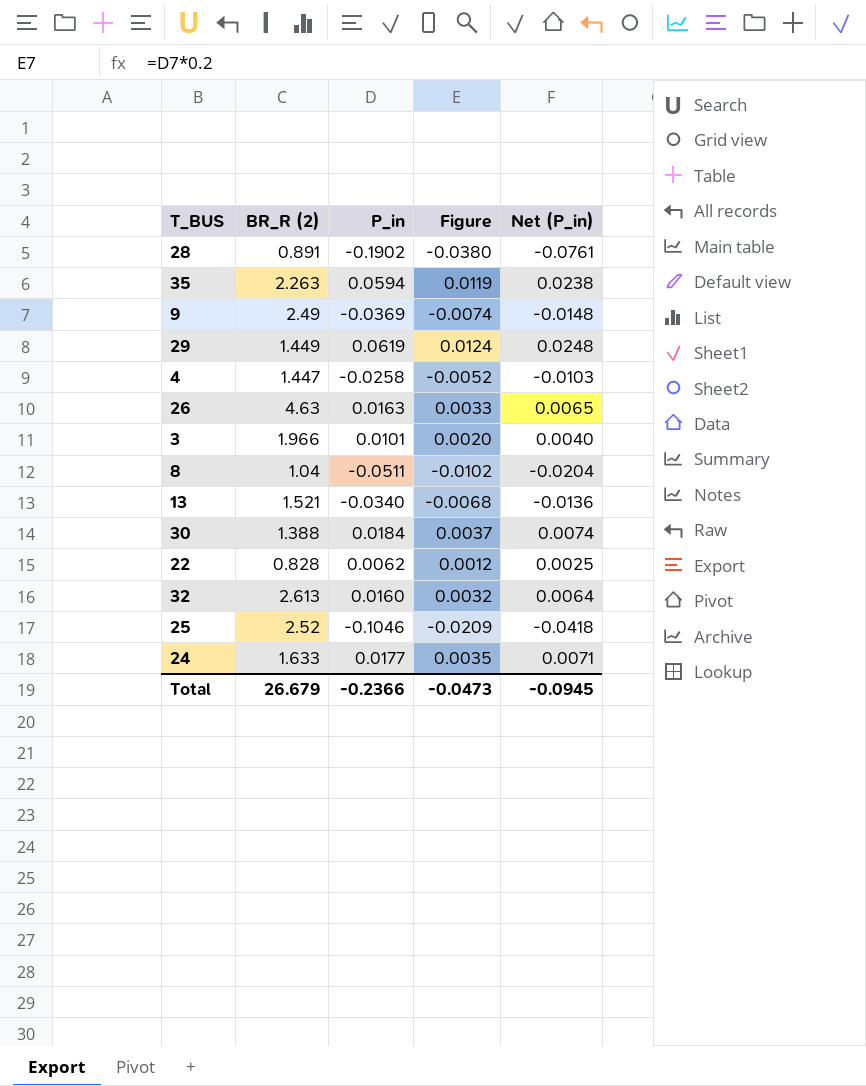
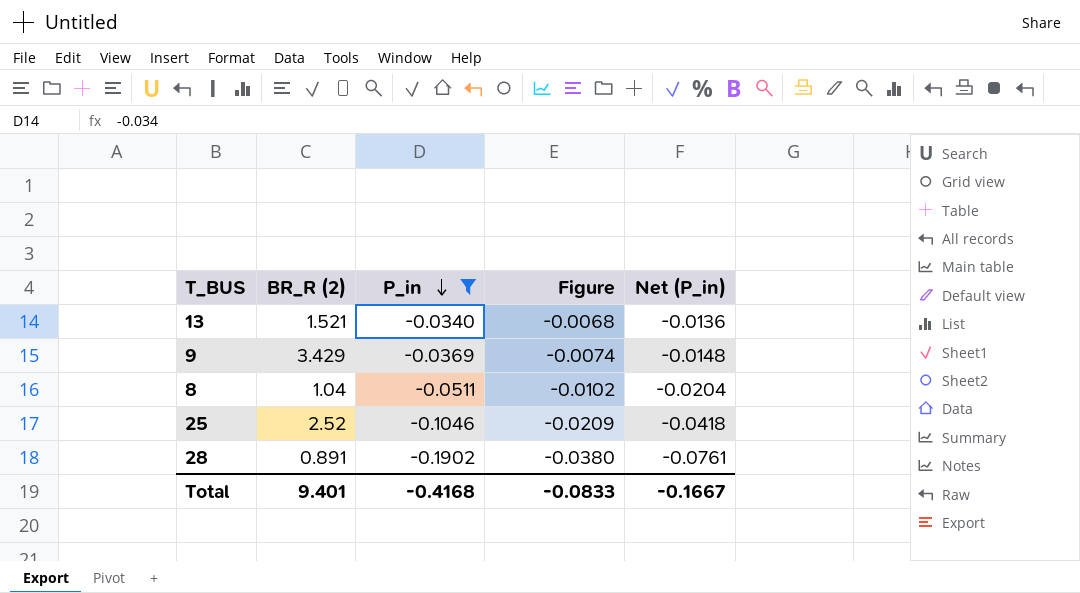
filter: none -> P_in <= -0.0340
row order: none -> P_in descending
9 | BR_R (2): 2.49 -> 3.429
Total | BR_R (2): 26.679 -> 9.401
Total | P_in: -0.2366 -> -0.4168
Total | Figure: -0.0473 -> -0.0833
Total | Net (P_in): -0.0945 -> -0.1667

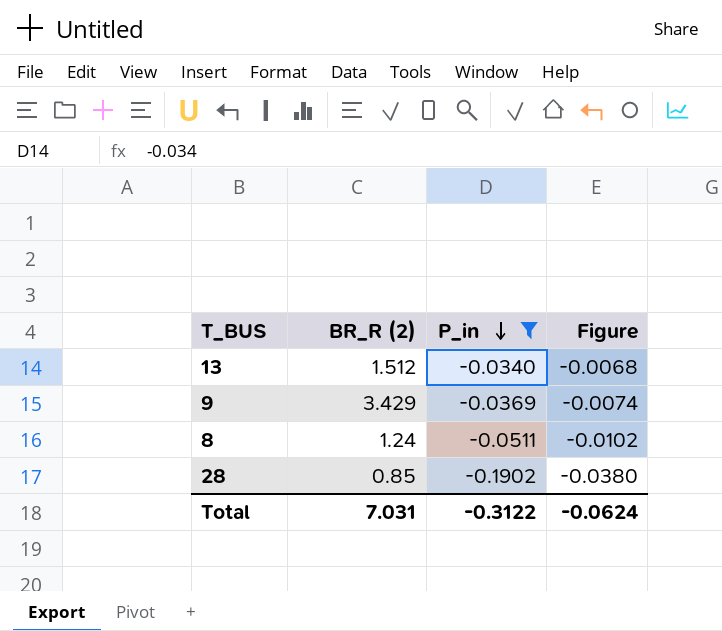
column Net (P_in) | formula: [P_in] * 0.4 -> none
row 25: 2.52 | -0.1046 | -0.0209 | -0.0418 -> none
13 | BR_R (2): 1.521 -> 1.512
8 | BR_R (2): 1.04 -> 1.24
28 | BR_R (2): 0.891 -> 0.85
Total | BR_R (2): 9.401 -> 7.031
Total | P_in: -0.4168 -> -0.3122
Total | Figure: -0.0833 -> -0.0624

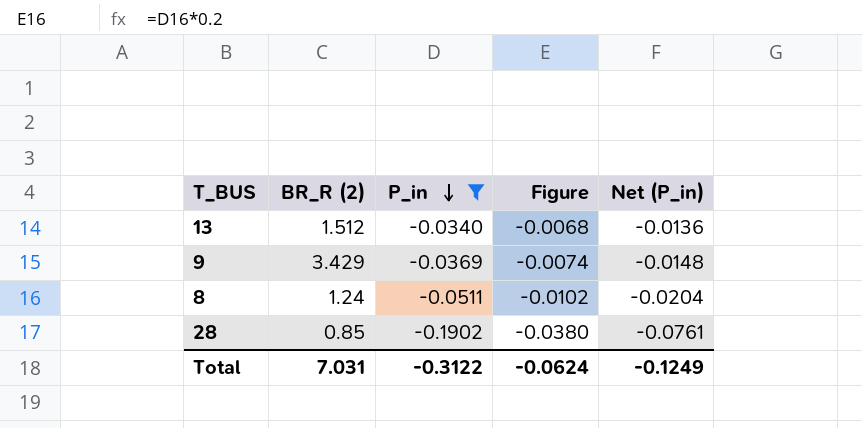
column Net (P_in) | formula: none -> [P_in] * 0.4

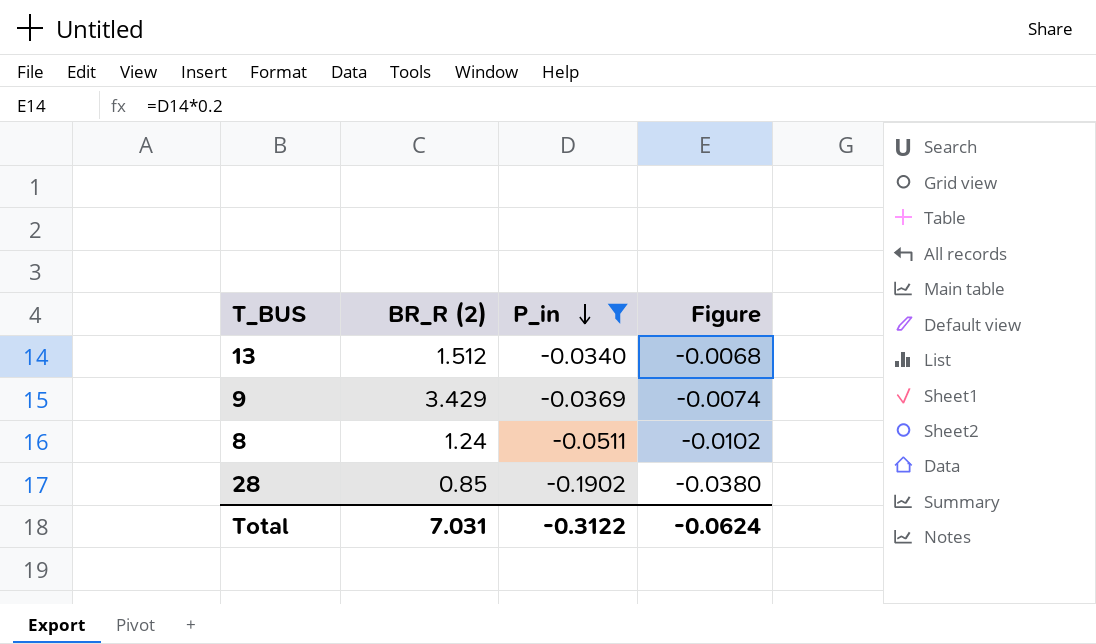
column Net (P_in) | formula: [P_in] * 0.4 -> none

